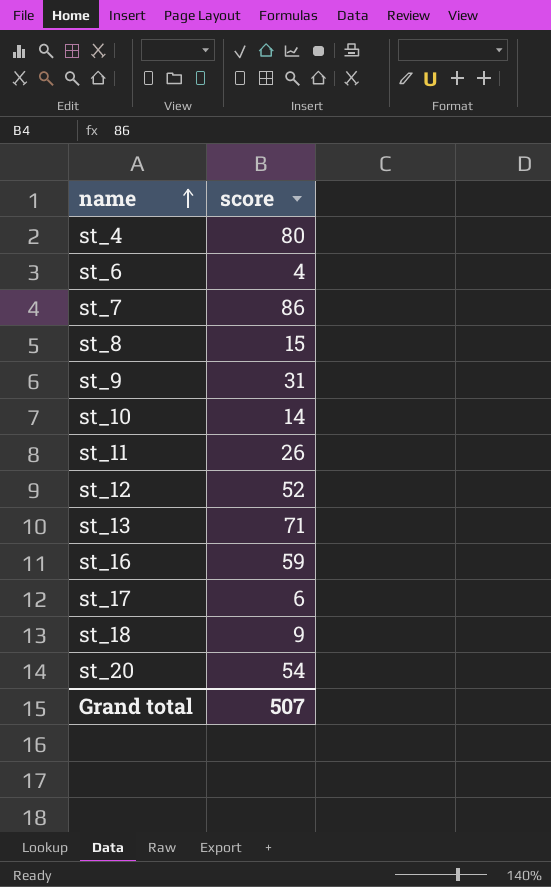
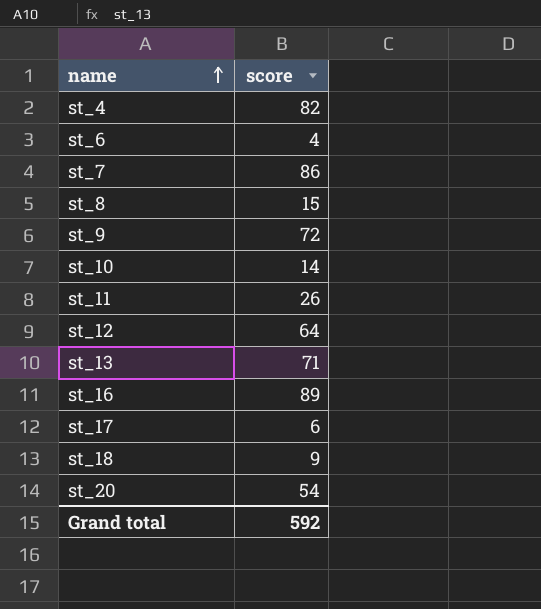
st_4 | score: 80 -> 82
st_9 | score: 31 -> 72
st_12 | score: 52 -> 64
st_16 | score: 59 -> 89
Grand total | score: 507 -> 592

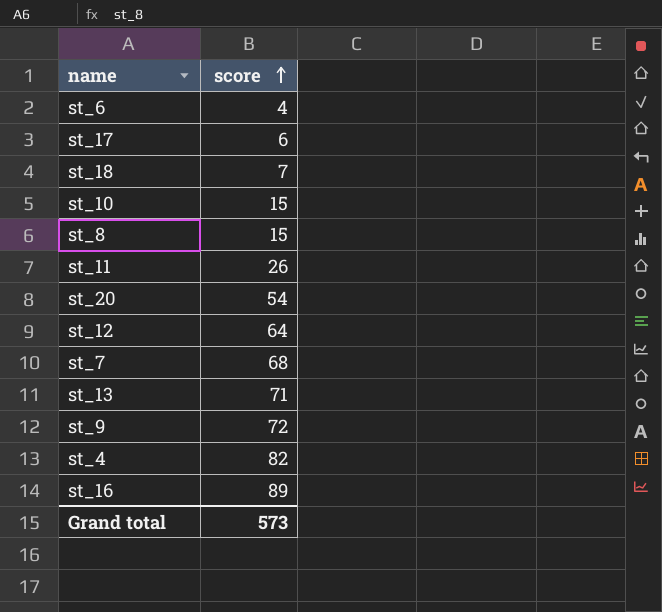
row order: name ascending -> score ascending
st_18 | score: 9 -> 7
st_10 | score: 14 -> 15
st_7 | score: 86 -> 68
Grand total | score: 592 -> 573

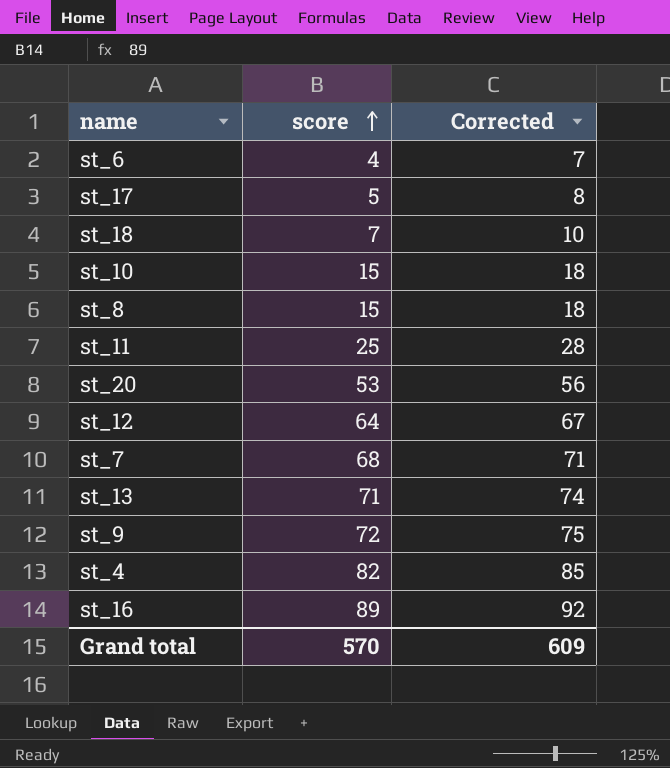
column Corrected | formula: none -> [score] + 3
st_17 | score: 6 -> 5
st_11 | score: 26 -> 25
st_20 | score: 54 -> 53
Grand total | score: 573 -> 570

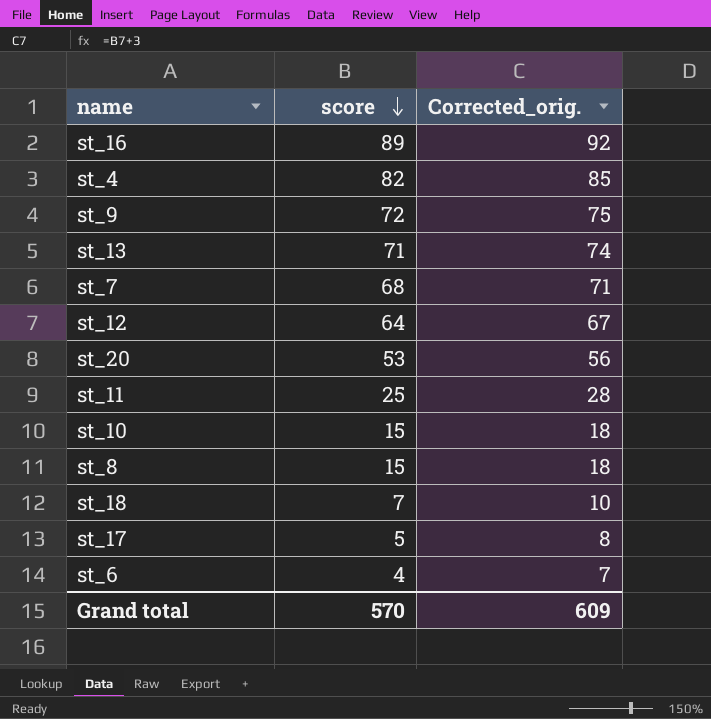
row order: score ascending -> score descending
column name: Corrected -> Corrected_orig.

